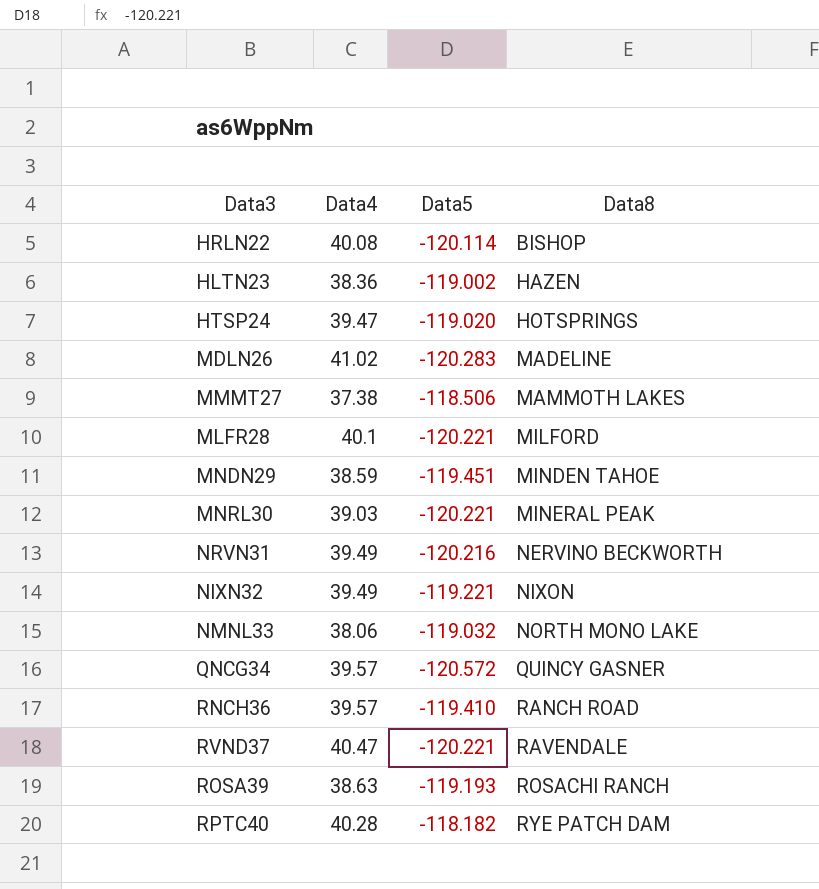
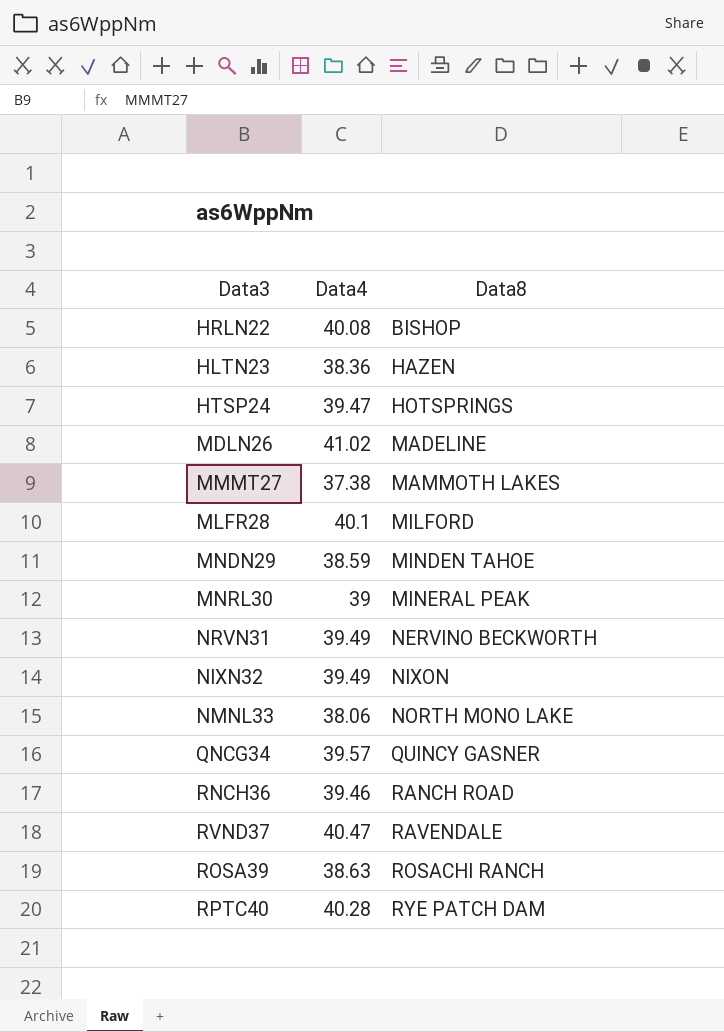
column Data5 | position: 3 -> none
MNRL30 | Data4: 39.03 -> 39
RNCH36 | Data4: 39.57 -> 39.46

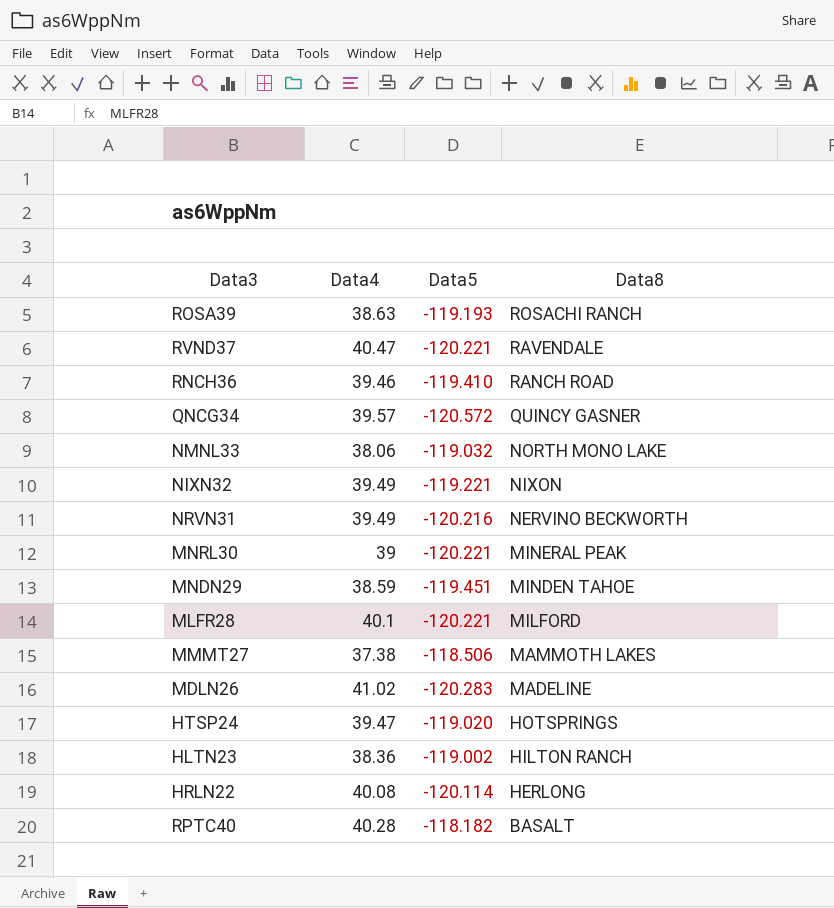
row order: Data8 ascending -> Data8 descending
column Data5 | position: none -> 3
HLTN23 | Data8: HAZEN -> HILTON RANCH
HRLN22 | Data8: BISHOP -> HERLONG
RPTC40 | Data8: RYE PATCH DAM -> BASALT

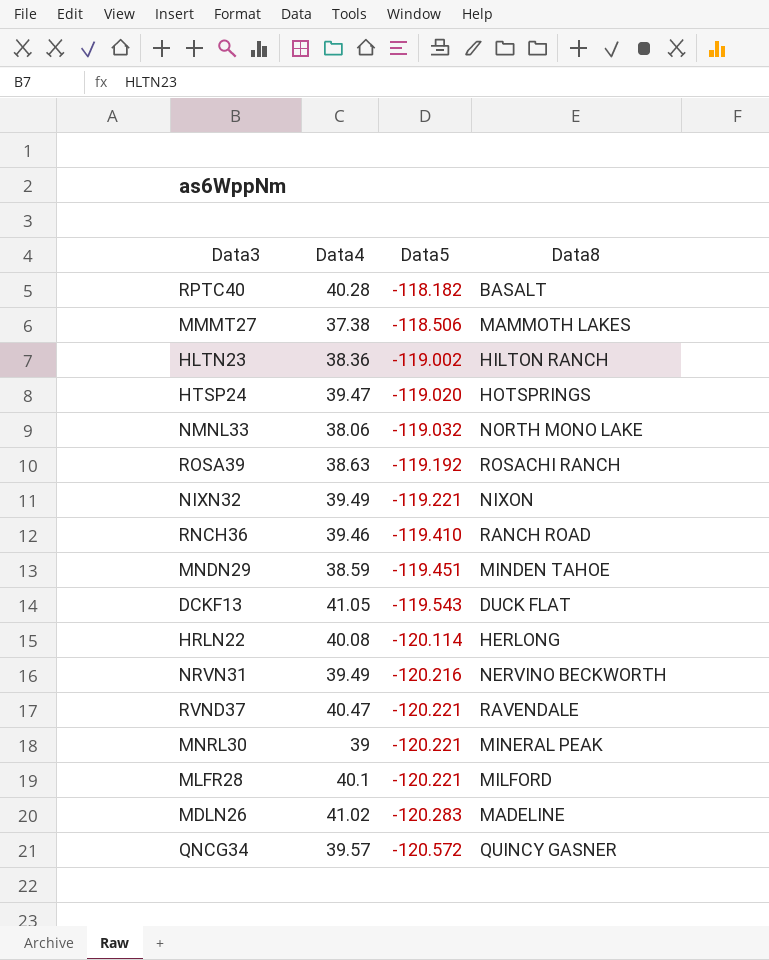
row order: Data8 descending -> Data5 descending
ROSA39 | Data5: -119.193 -> -119.192
row DCKF13: none -> 41.05 | -119.543 | DUCK FLAT

